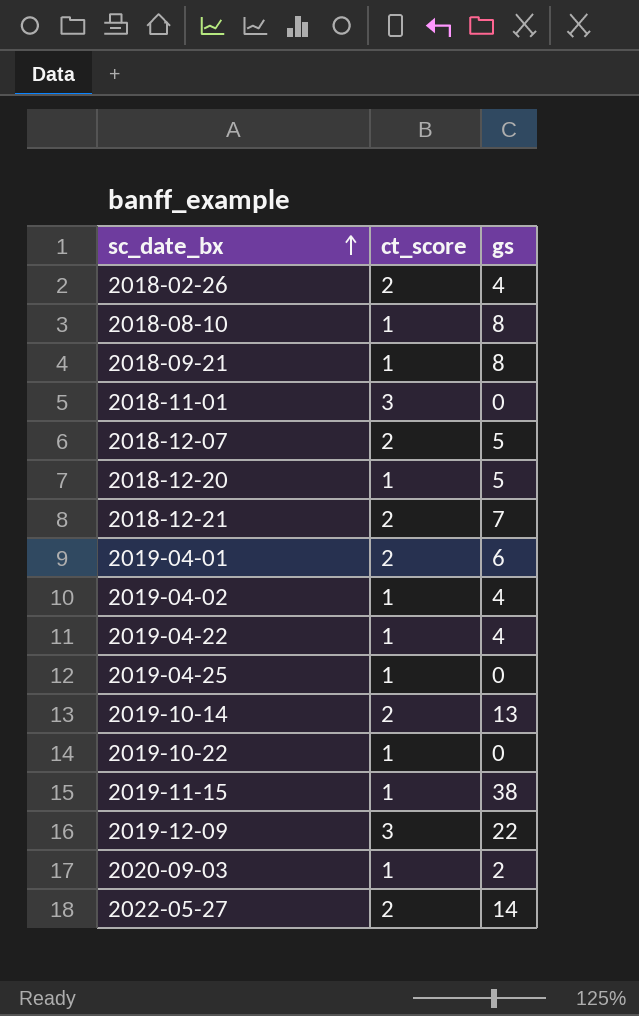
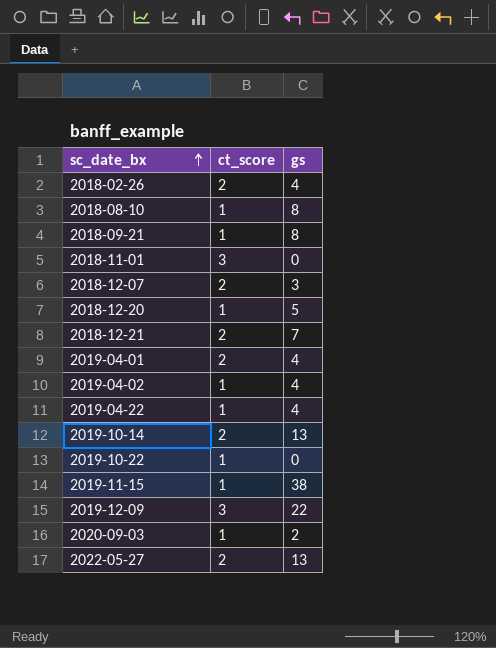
row 2019-04-25: 1 | 0 -> none
2018-12-07 | gs: 5 -> 3
2019-04-01 | gs: 6 -> 4
2022-05-27 | gs: 14 -> 13

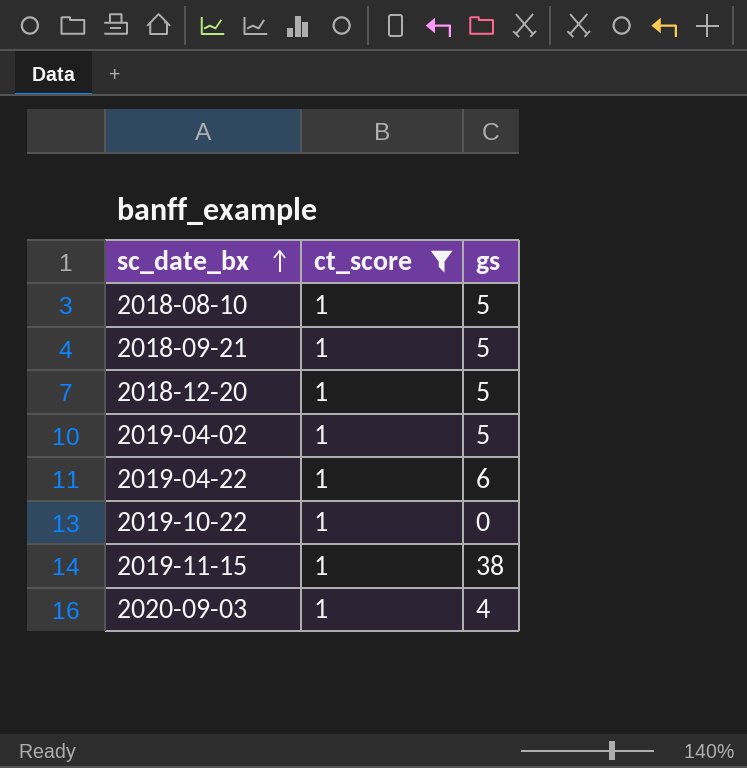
filter: none -> ct_score = 1
2018-08-10 | gs: 8 -> 5
2018-09-21 | gs: 8 -> 5
2019-04-02 | gs: 4 -> 5
2019-04-22 | gs: 4 -> 6
2020-09-03 | gs: 2 -> 4

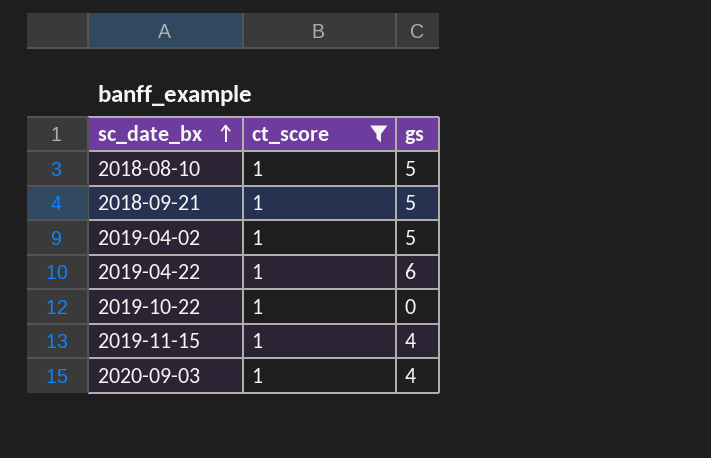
row 2018-12-20: 1 | 5 -> none
2019-11-15 | gs: 38 -> 4

